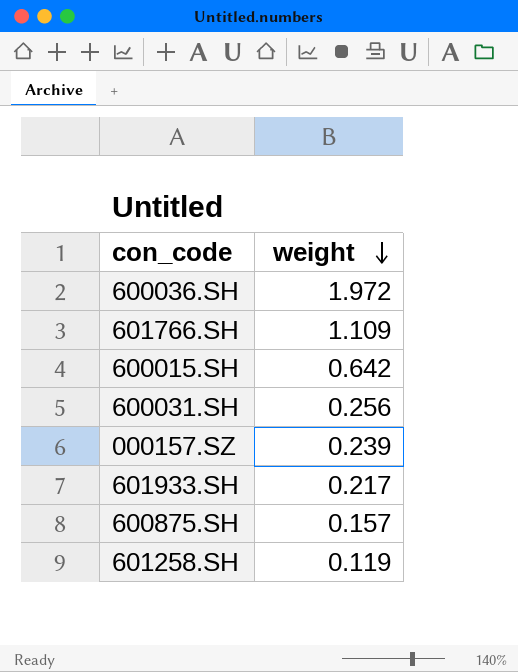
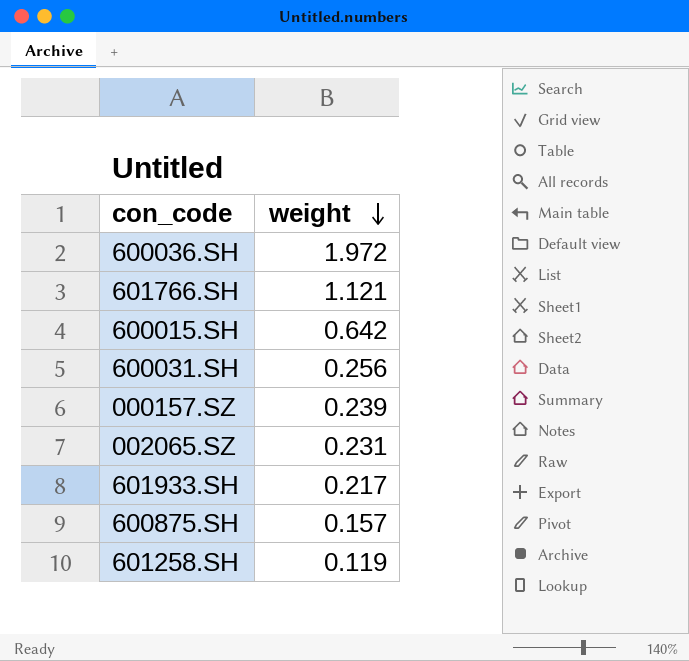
601766.SH | weight: 1.109 -> 1.121
row 002065.SZ: none -> 0.231

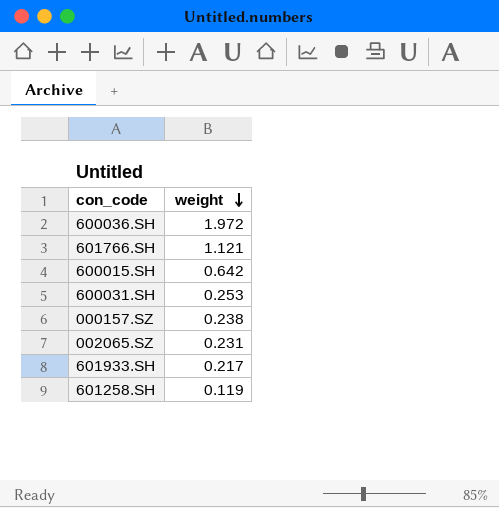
row 600875.SH: 0.157 -> none
600031.SH | weight: 0.256 -> 0.253
000157.SZ | weight: 0.239 -> 0.238

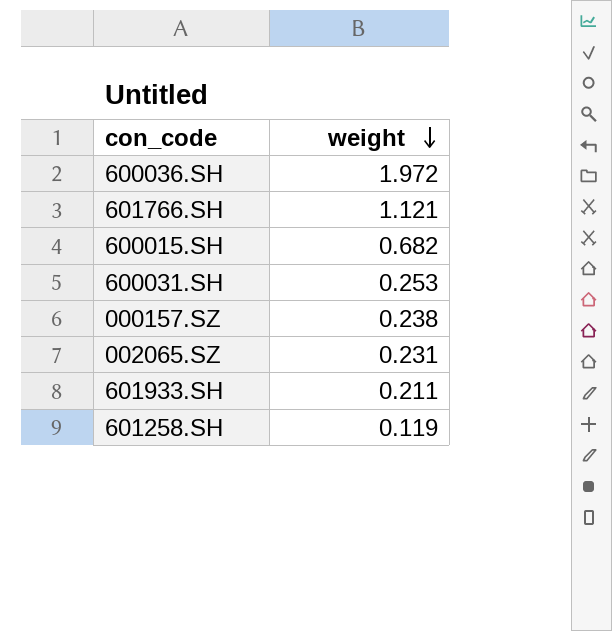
600015.SH | weight: 0.642 -> 0.682
601933.SH | weight: 0.217 -> 0.211

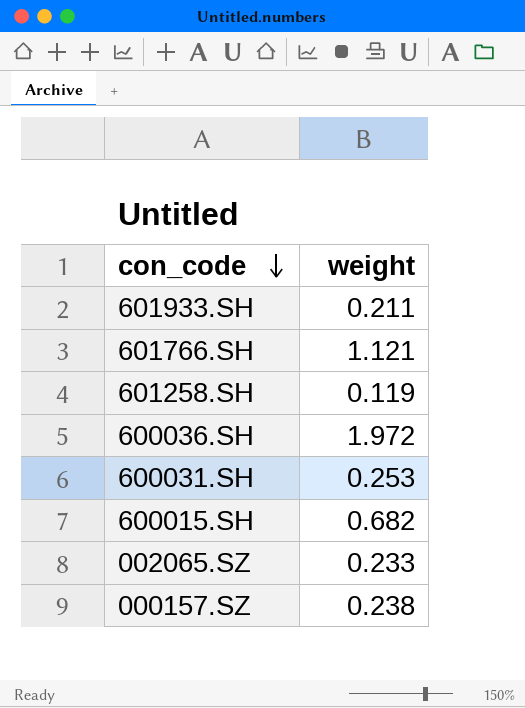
row order: weight descending -> con_code descending
002065.SZ | weight: 0.231 -> 0.233

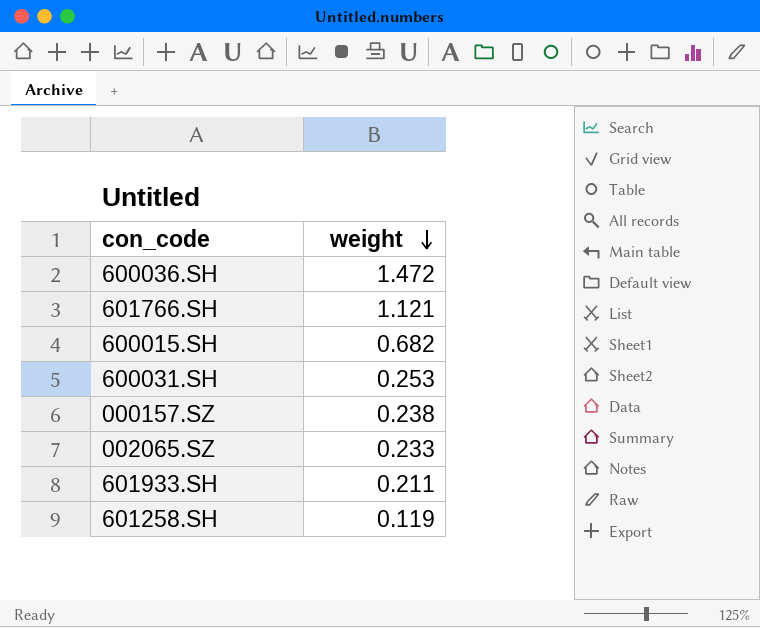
row order: con_code descending -> weight descending
600036.SH | weight: 1.972 -> 1.472

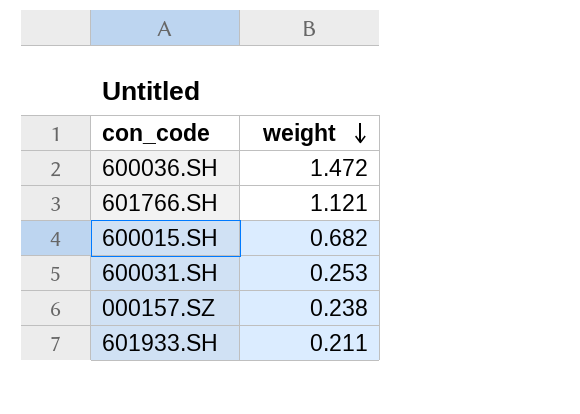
row 002065.SZ: 0.233 -> none
row 601258.SH: 0.119 -> none

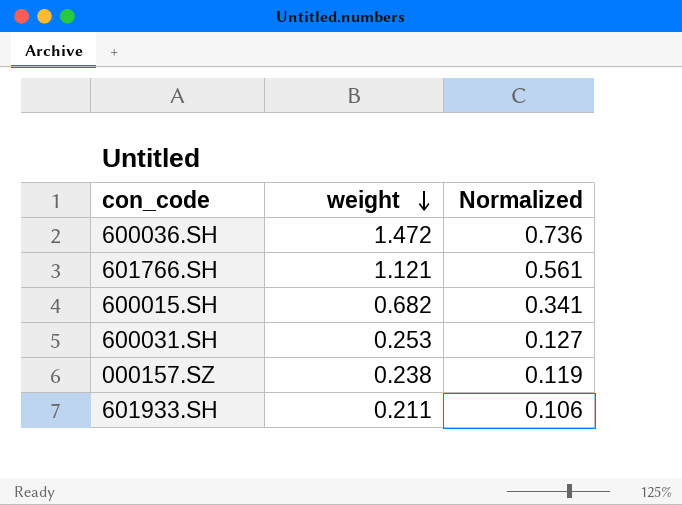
column Normalized | formula: none -> [weight] * 0.5

